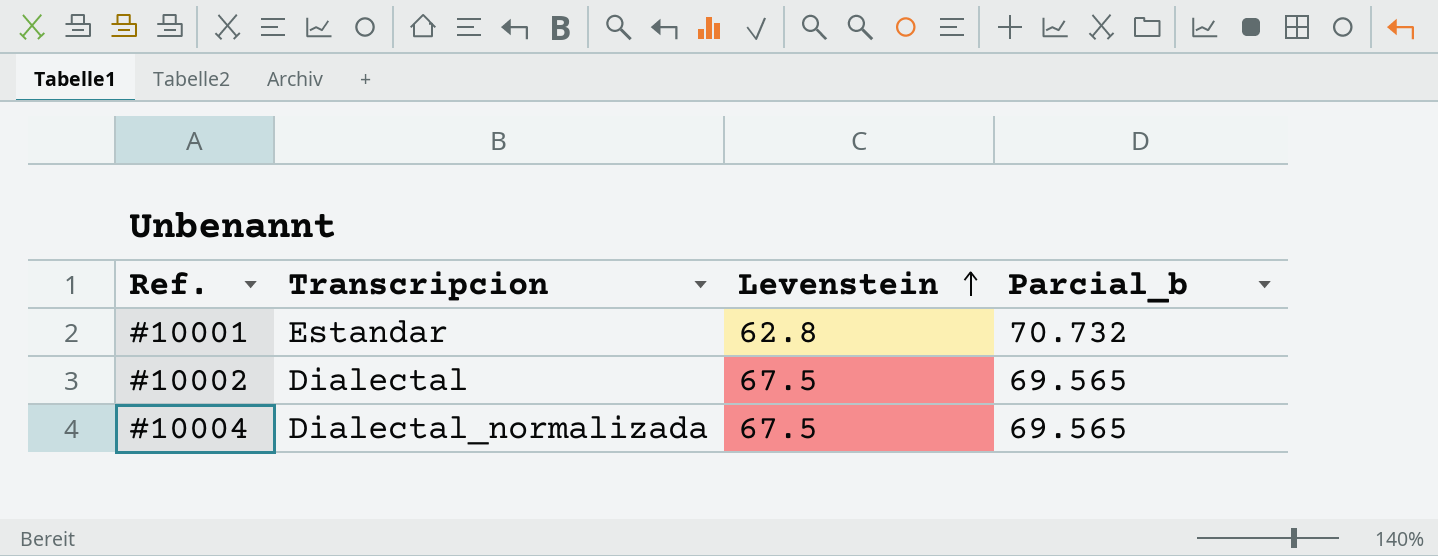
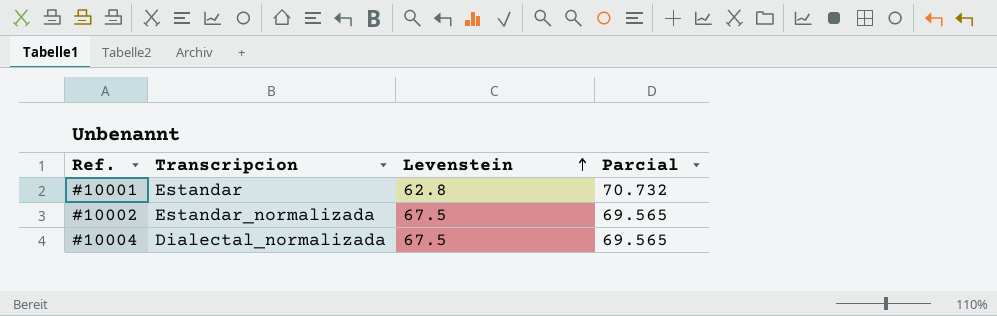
column name: Parcial_b -> Parcial
#10002 | Transcripcion: Dialectal -> Estandar_normalizada

